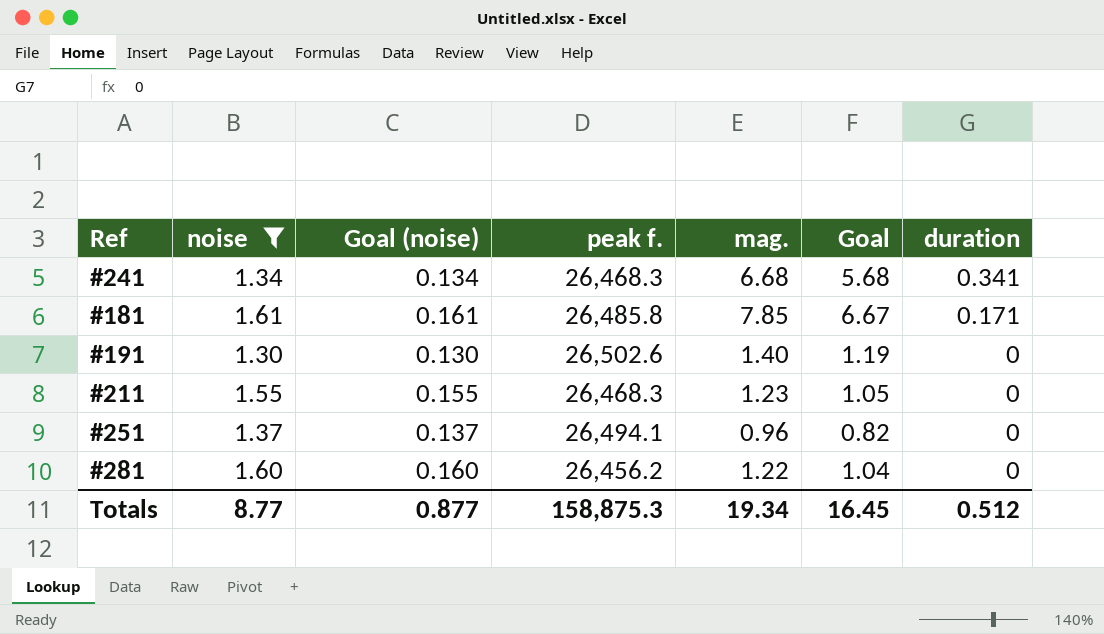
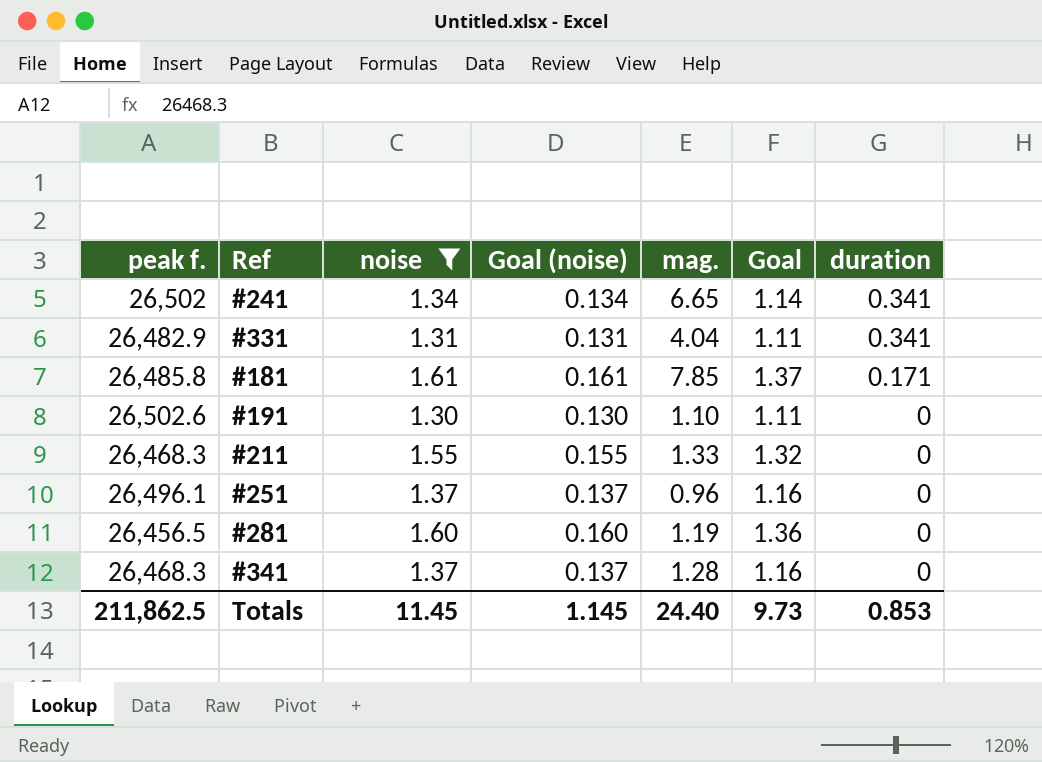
column peak f. | position: 4 -> 1
column Goal | formula: [mag.] * 0.85 -> [noise] * 0.85
#241 | peak f.: 26,468.3 -> 26,502
#241 | mag.: 6.68 -> 6.65
row #331: none -> 26,482.9 | 1.31 | 0.131 | 4.04 | 1.11 | 0.341
#191 | mag.: 1.40 -> 1.10
#211 | mag.: 1.23 -> 1.33
#251 | peak f.: 26,494.1 -> 26,496.1
#281 | peak f.: 26,456.2 -> 26,456.5
#281 | mag.: 1.22 -> 1.19
row #341: none -> 26,468.3 | 1.37 | 0.137 | 1.28 | 1.16 | 0
Totals | peak f.: 158,875.3 -> 211,862.5
Totals | noise: 8.77 -> 11.45
Totals | Goal (noise): 0.877 -> 1.145
Totals | mag.: 19.34 -> 24.40
Totals | Goal: 16.45 -> 9.73
Totals | duration: 0.512 -> 0.853

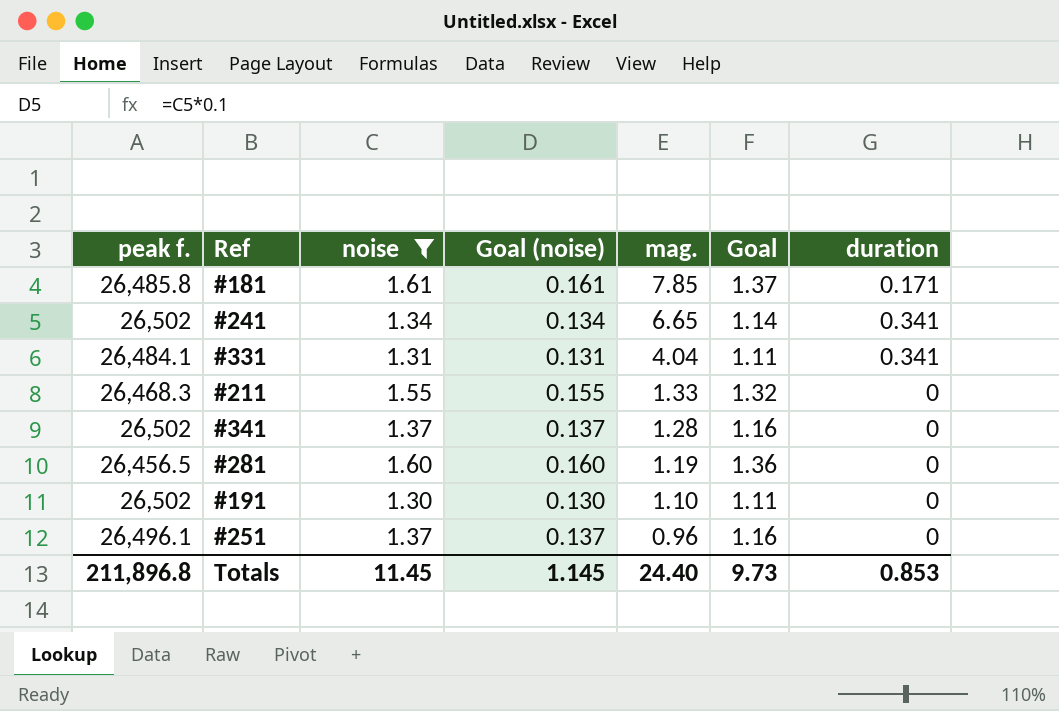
row order: duration descending -> mag. descending
#331 | peak f.: 26,482.9 -> 26,484.1
#341 | peak f.: 26,468.3 -> 26,502
#191 | peak f.: 26,502.6 -> 26,502
Totals | peak f.: 211,862.5 -> 211,896.8

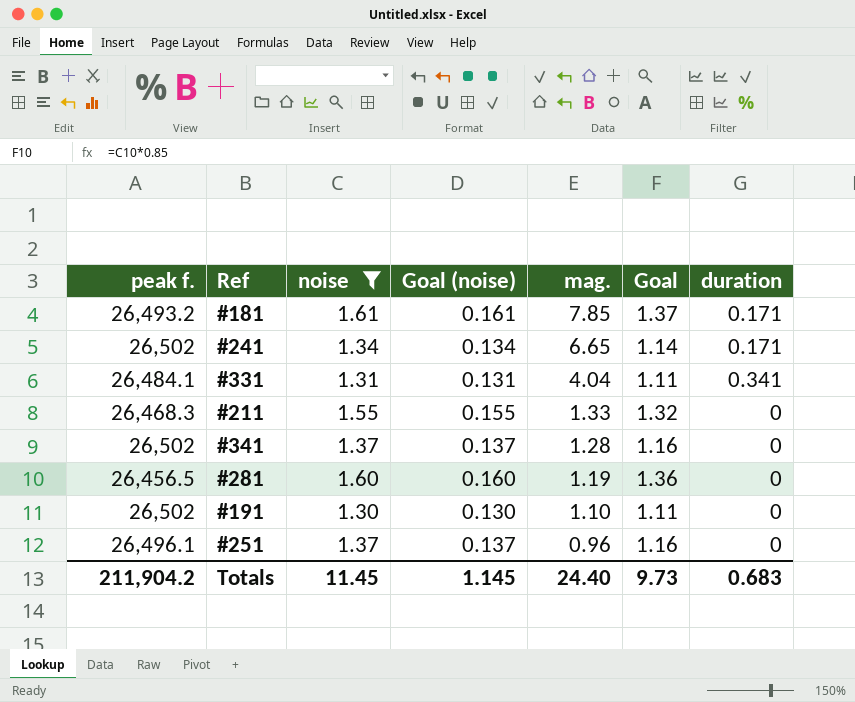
#181 | peak f.: 26,485.8 -> 26,493.2
#241 | duration: 0.341 -> 0.171
Totals | peak f.: 211,896.8 -> 211,904.2
Totals | duration: 0.853 -> 0.683

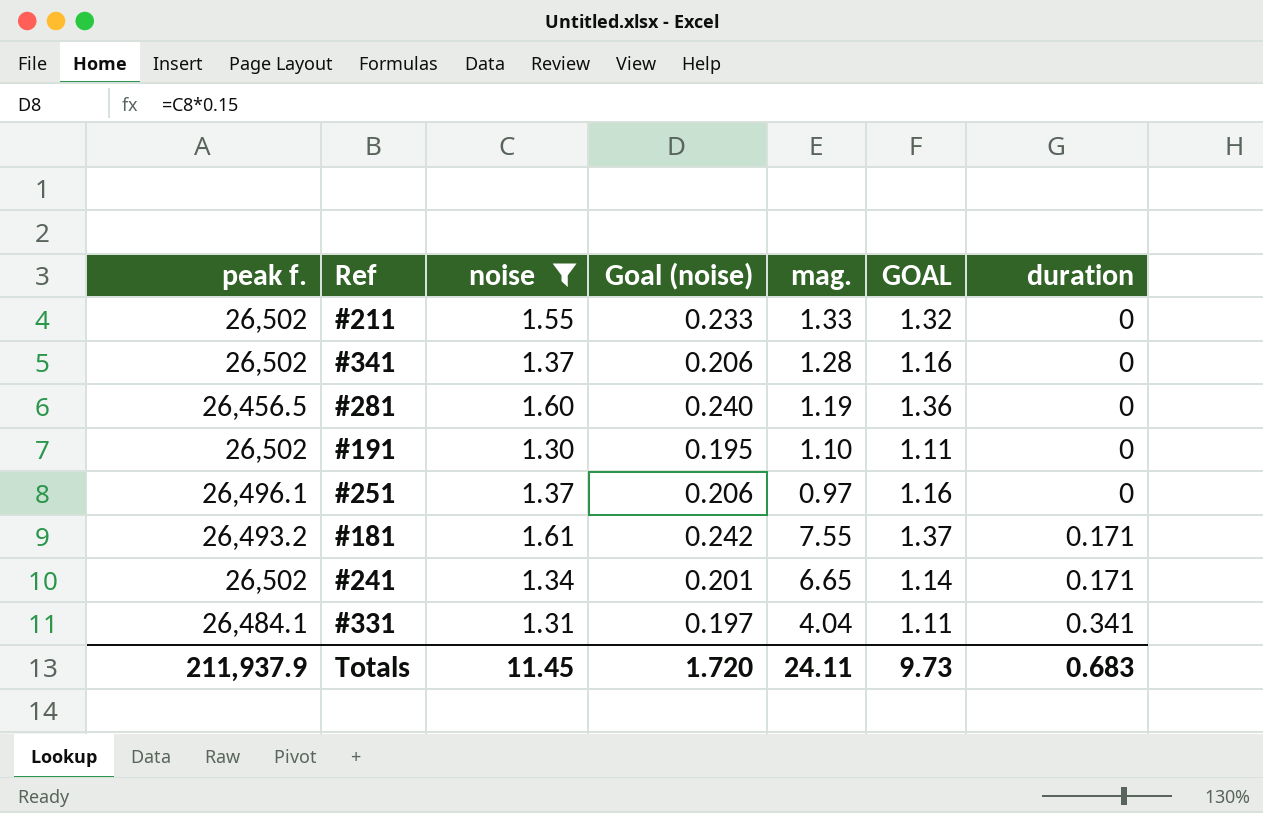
row order: mag. descending -> duration ascending
column Goal (noise) | formula: [noise] * 0.1 -> [noise] * 0.15
column name: Goal -> GOAL
#211 | peak f.: 26,468.3 -> 26,502
#251 | mag.: 0.96 -> 0.97
#181 | mag.: 7.85 -> 7.55
Totals | peak f.: 211,904.2 -> 211,937.9
Totals | Goal (noise): 1.145 -> 1.720
Totals | mag.: 24.40 -> 24.11

